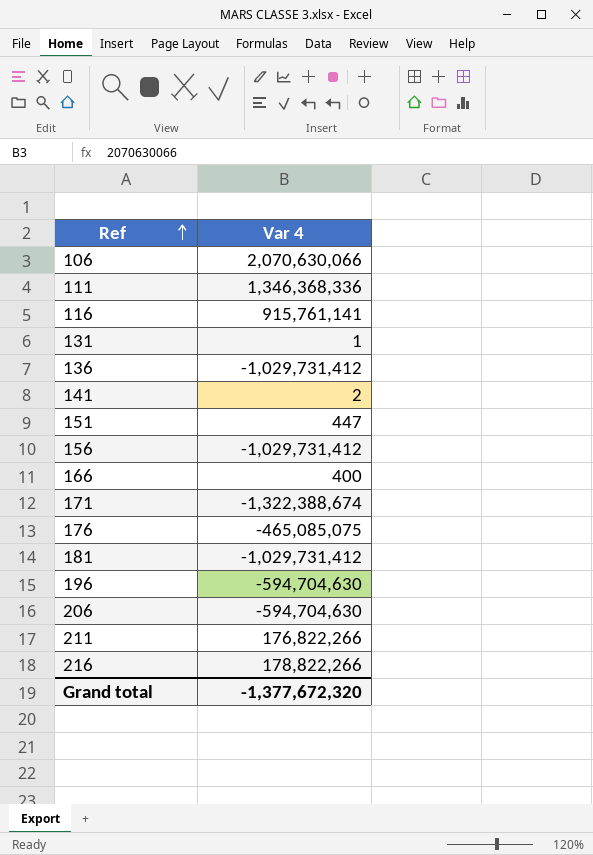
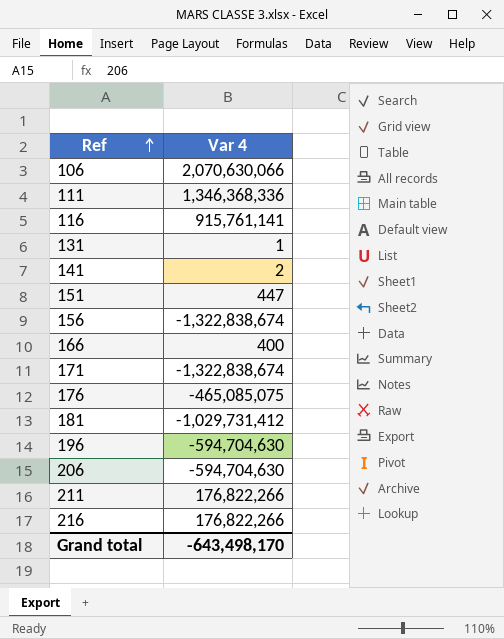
row 136: -1,029,731,412 -> none
156 | Var 4: -1,029,731,412 -> -1,322,838,674
171 | Var 4: -1,322,388,674 -> -1,322,838,674
216 | Var 4: 178,822,266 -> 176,822,266
Grand total | Var 4: -1,377,672,320 -> -643,498,170

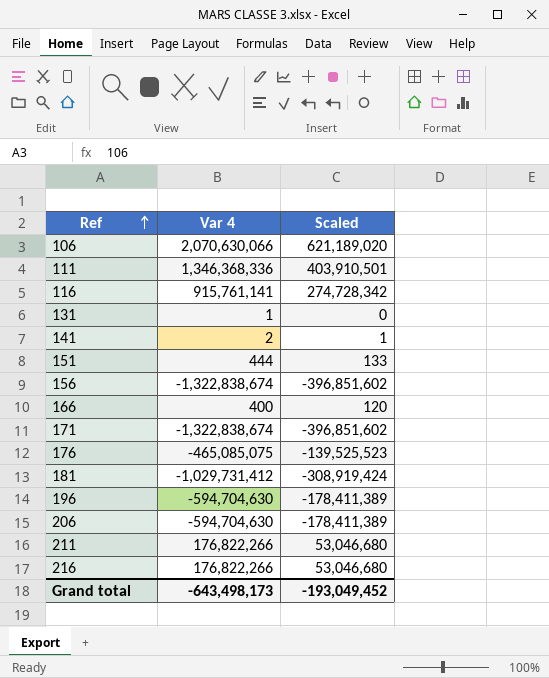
column Scaled | formula: none -> [Var 4] * 0.3
151 | Var 4: 447 -> 444
Grand total | Var 4: -643,498,170 -> -643,498,173

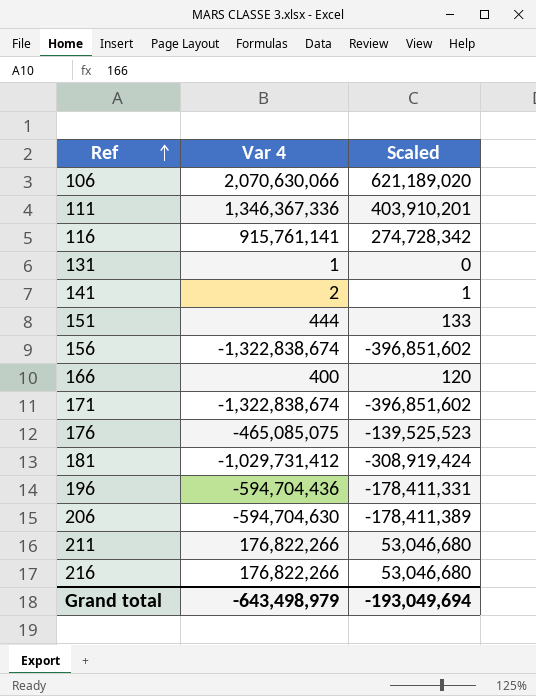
111 | Var 4: 1,346,368,336 -> 1,346,367,336
111 | Scaled: 403,910,501 -> 403,910,201
196 | Var 4: -594,704,630 -> -594,704,436
196 | Scaled: -178,411,389 -> -178,411,331
Grand total | Var 4: -643,498,173 -> -643,498,979
Grand total | Scaled: -193,049,452 -> -193,049,694

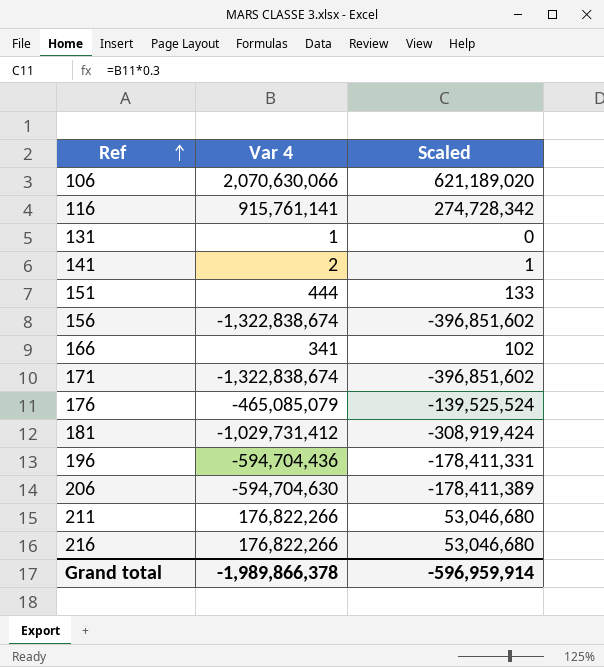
row 111: 1,346,367,336 | 403,910,201 -> none
166 | Var 4: 400 -> 341
166 | Scaled: 120 -> 102
176 | Var 4: -465,085,075 -> -465,085,079
176 | Scaled: -139,525,523 -> -139,525,524
Grand total | Var 4: -643,498,979 -> -1,989,866,378
Grand total | Scaled: -193,049,694 -> -596,959,914

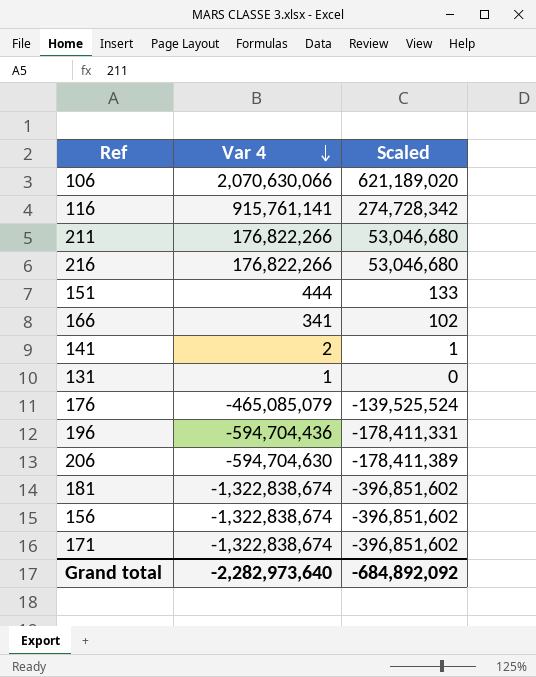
row order: Ref ascending -> Var 4 descending
181 | Var 4: -1,029,731,412 -> -1,322,838,674
181 | Scaled: -308,919,424 -> -396,851,602
Grand total | Var 4: -1,989,866,378 -> -2,282,973,640
Grand total | Scaled: -596,959,914 -> -684,892,092

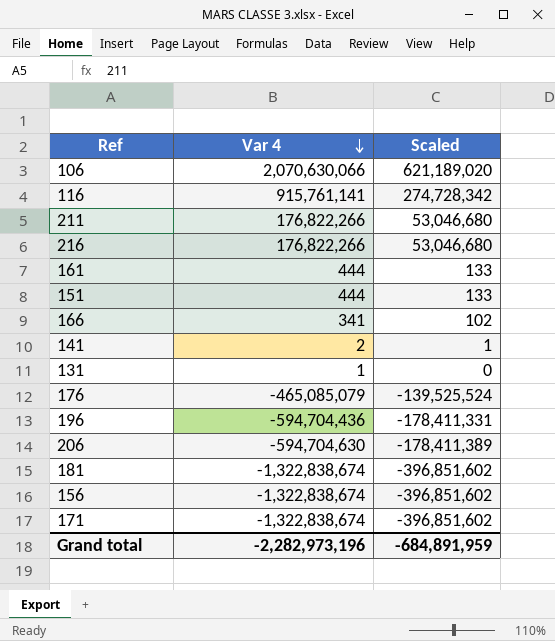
row 161: none -> 444 | 133
Grand total | Var 4: -2,282,973,640 -> -2,282,973,196
Grand total | Scaled: -684,892,092 -> -684,891,959

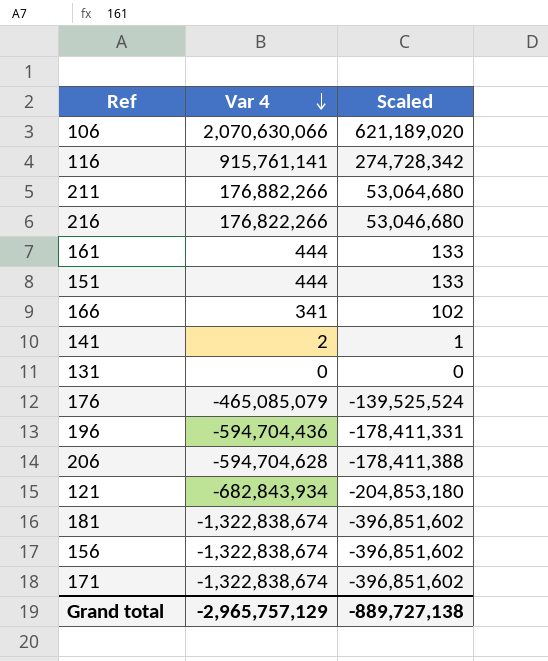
211 | Var 4: 176,822,266 -> 176,882,266
211 | Scaled: 53,046,680 -> 53,064,680
131 | Var 4: 1 -> 0
206 | Var 4: -594,704,630 -> -594,704,628
206 | Scaled: -178,411,389 -> -178,411,388
row 121: none -> -682,843,934 | -204,853,180
Grand total | Var 4: -2,282,973,196 -> -2,965,757,129
Grand total | Scaled: -684,891,959 -> -889,727,138

